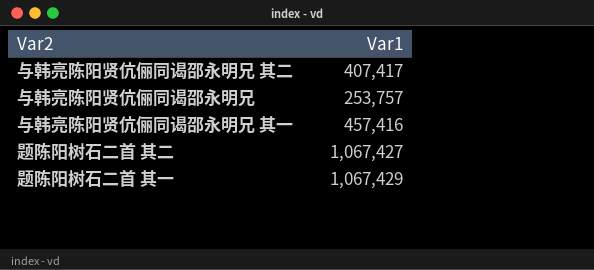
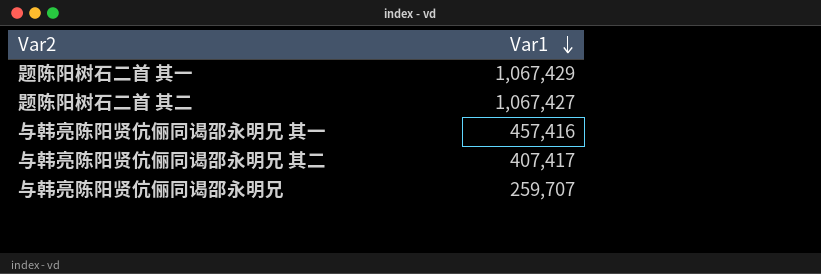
row order: none -> Var1 descending
与韩亮陈阳贤伉俪同谒邵永明兄 | Var1: 253,757 -> 259,707

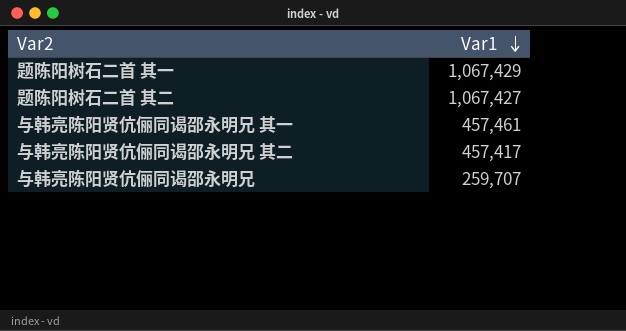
与韩亮陈阳贤伉俪同谒邵永明兄 其一 | Var1: 457,416 -> 457,461
与韩亮陈阳贤伉俪同谒邵永明兄 其二 | Var1: 407,417 -> 457,417

